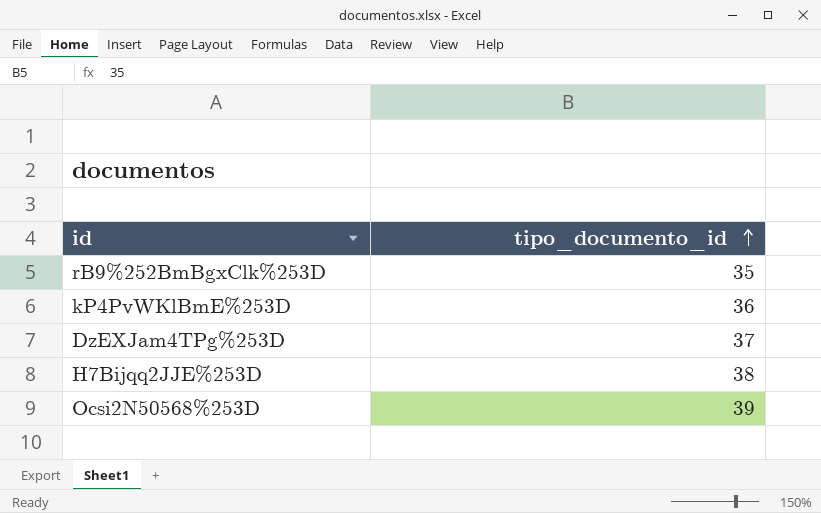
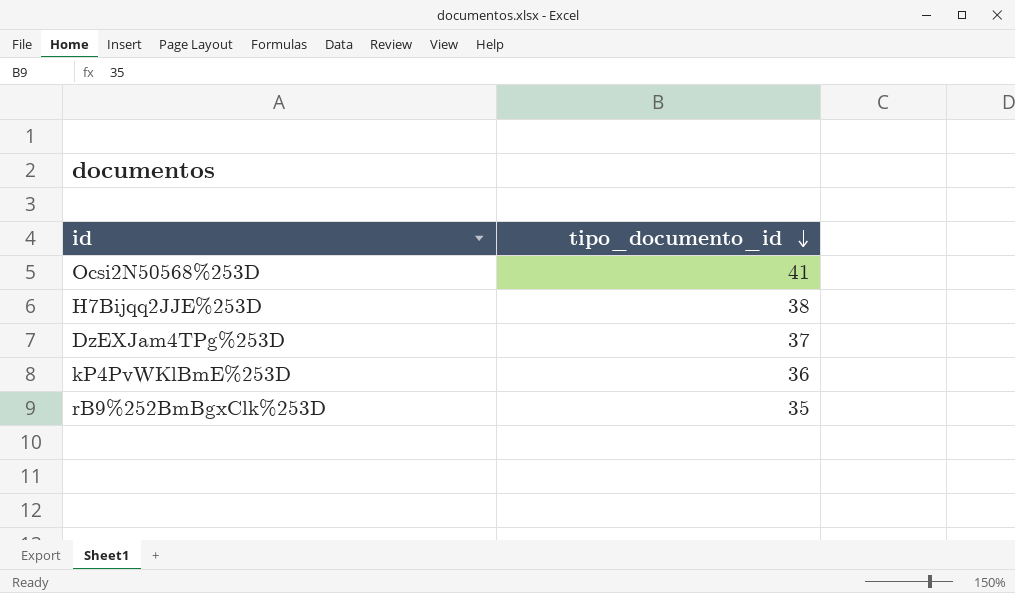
row order: tipo_documento_id ascending -> tipo_documento_id descending
Ocsi2N50568%253D | tipo_documento_id: 39 -> 41

